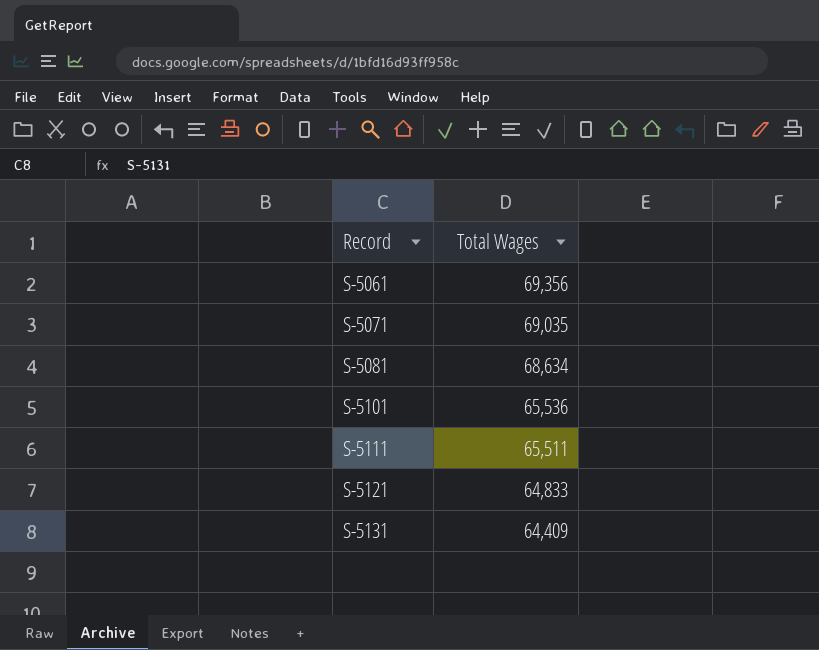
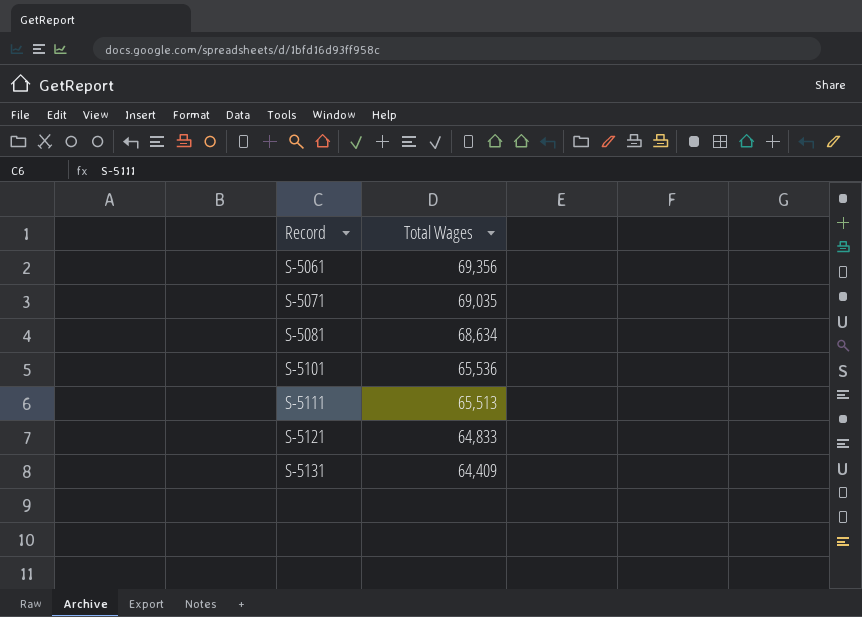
S-5111 | Total Wages: 65,511 -> 65,513

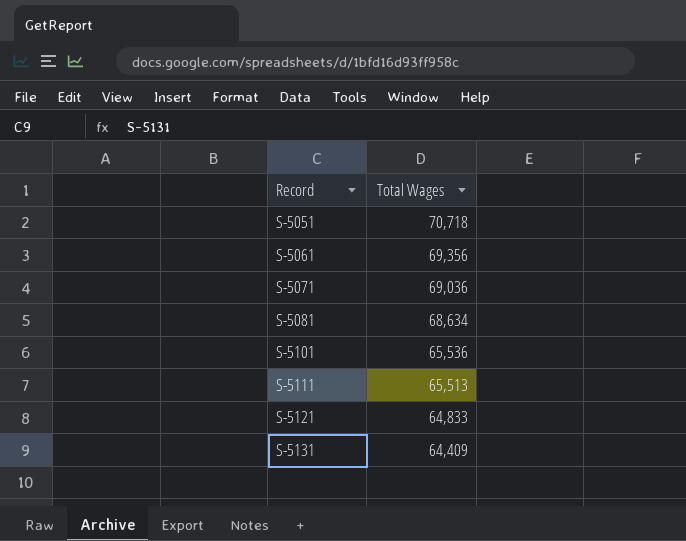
row S-5051: none -> 70,718
S-5071 | Total Wages: 69,035 -> 69,036

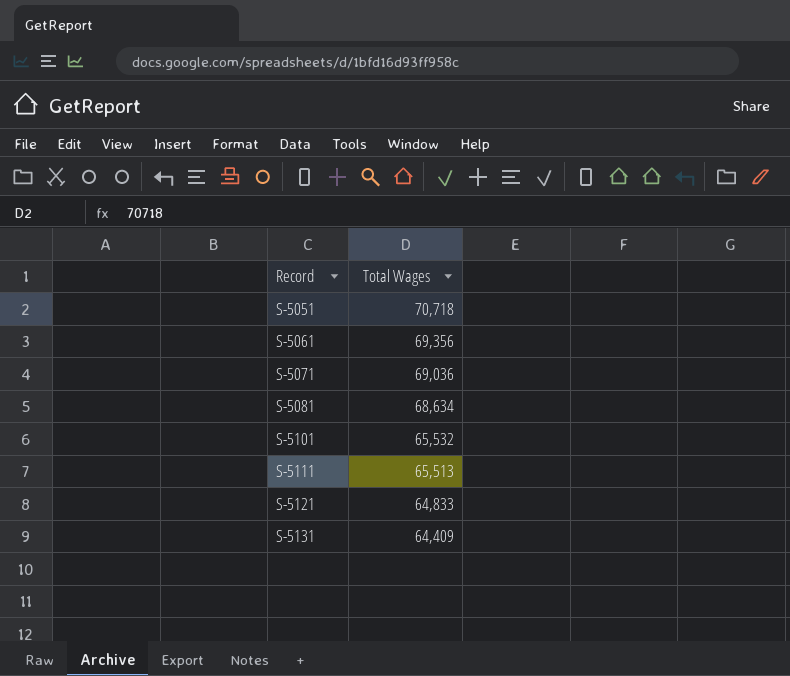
S-5101 | Total Wages: 65,536 -> 65,532

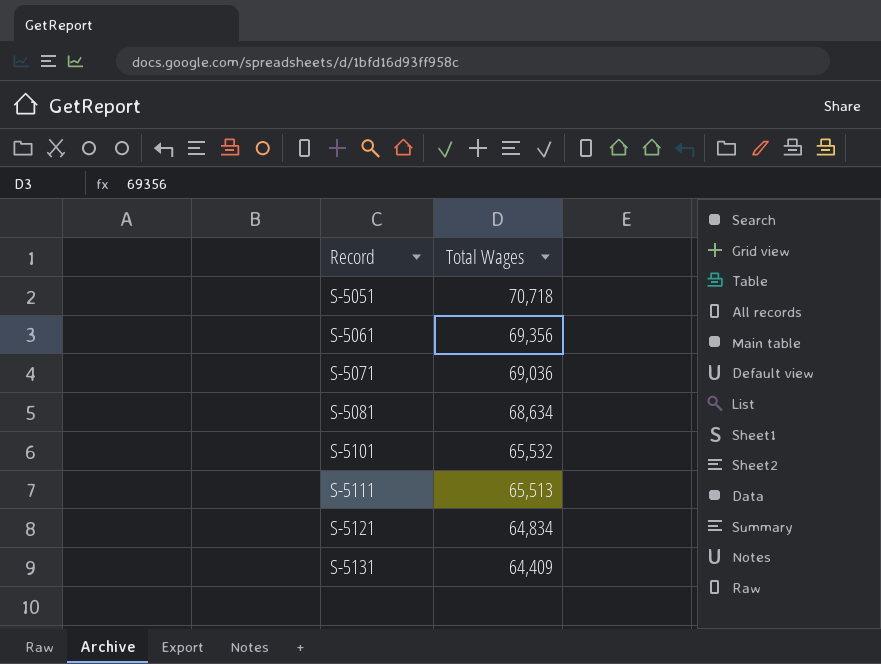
S-5121 | Total Wages: 64,833 -> 64,834

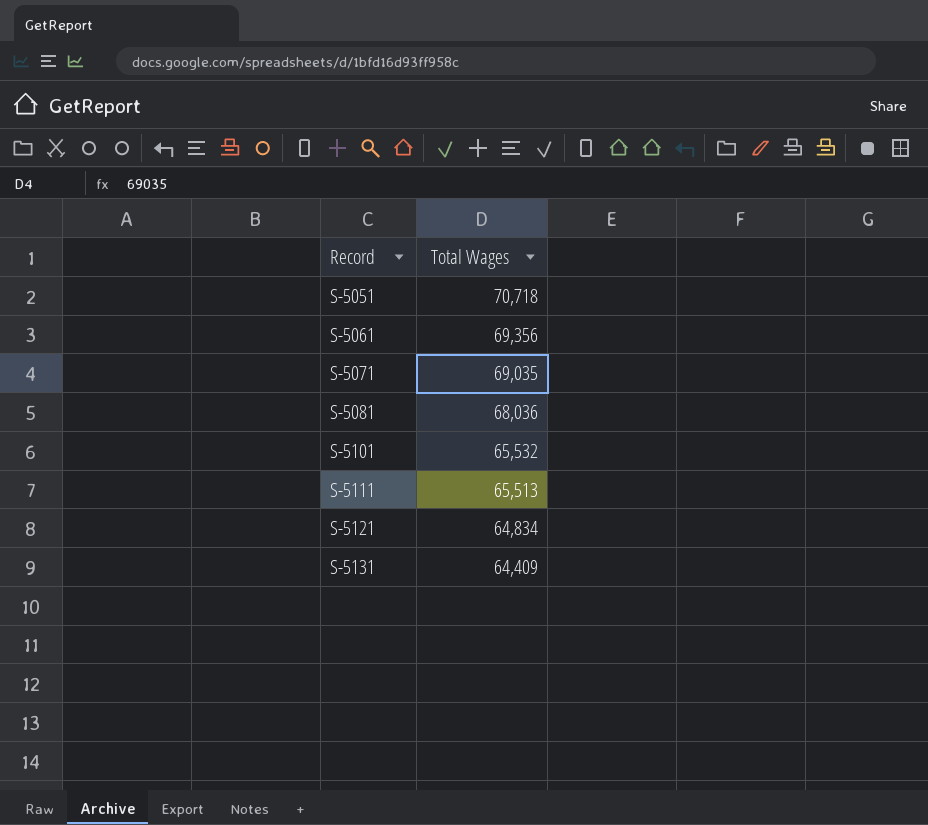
S-5071 | Total Wages: 69,036 -> 69,035
S-5081 | Total Wages: 68,634 -> 68,036

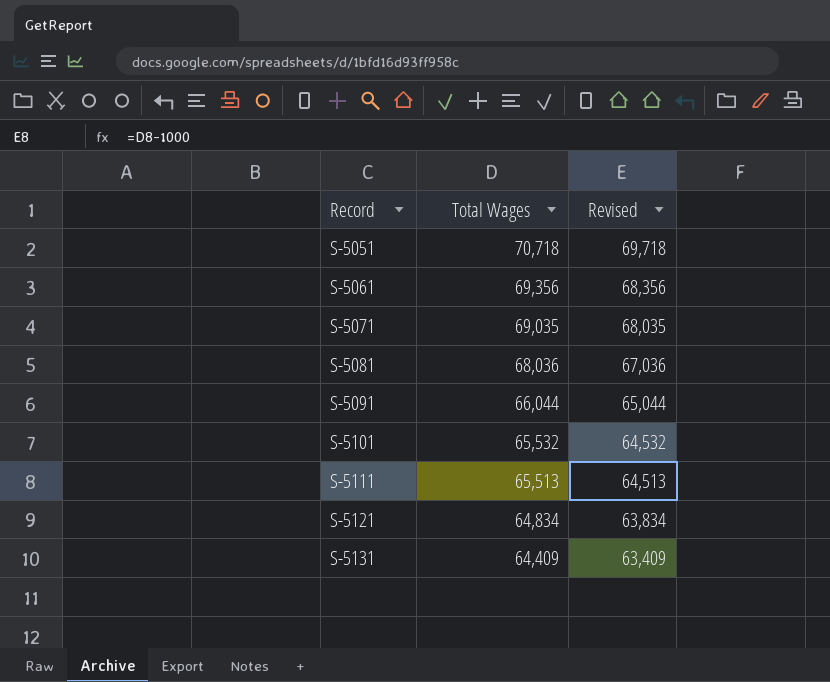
column Revised | formula: none -> [Total Wages] - 1000
row S-5091: none -> 66,044 | 65,044

